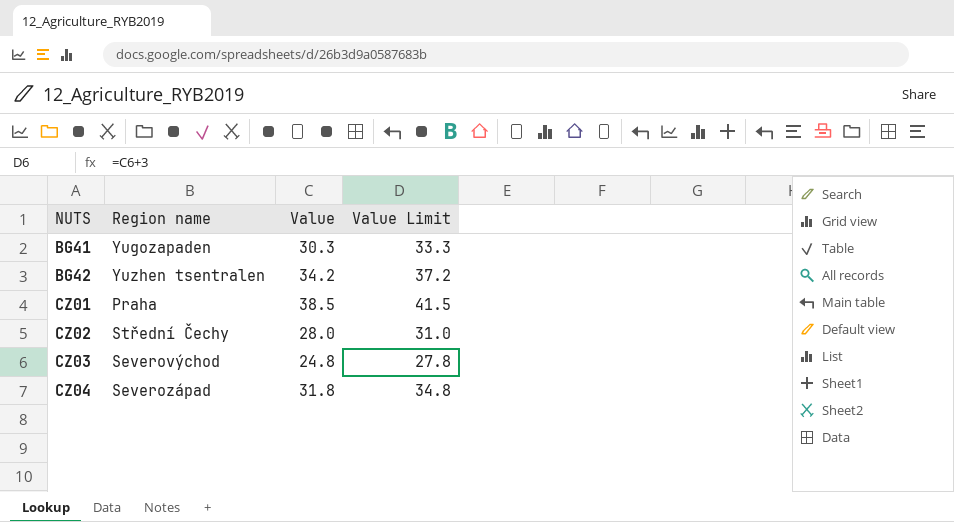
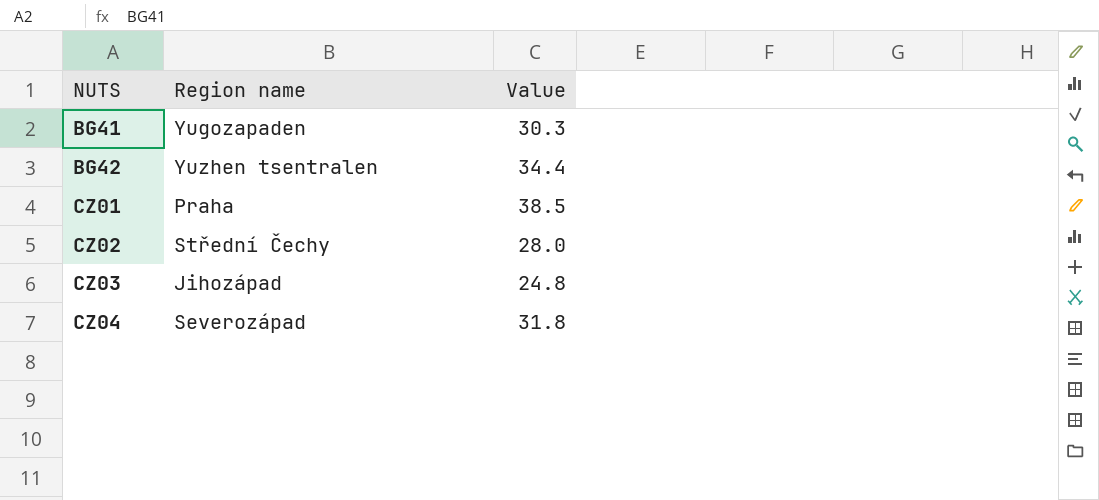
column Value Limit | formula: [Value] + 3 -> none
BG42 | Value: 34.2 -> 34.4
CZ03 | Region name: Severovýchod -> Jihozápad

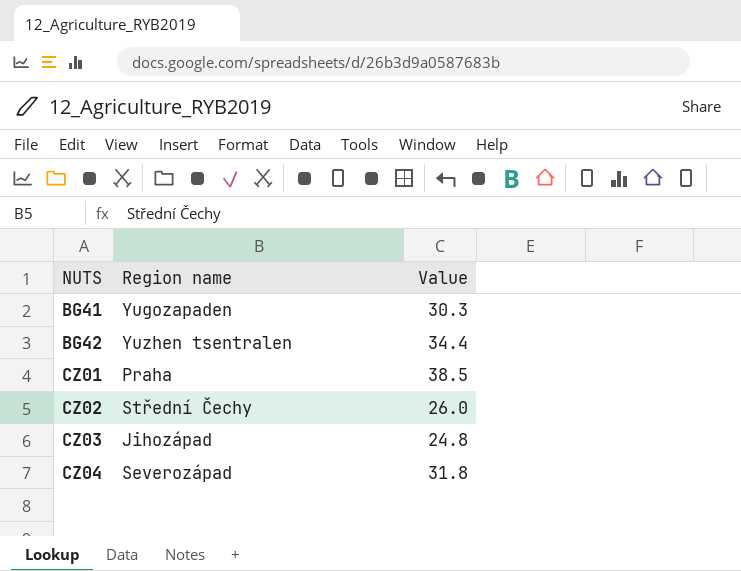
CZ02 | Value: 28.0 -> 26.0

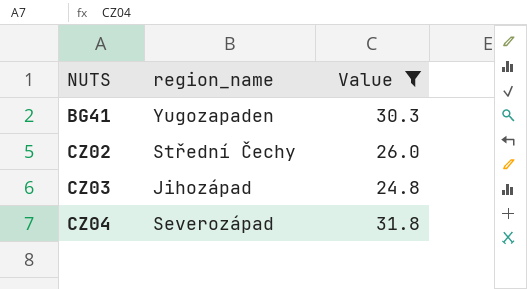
filter: none -> Value <= 31.8
column name: Region name -> region_name

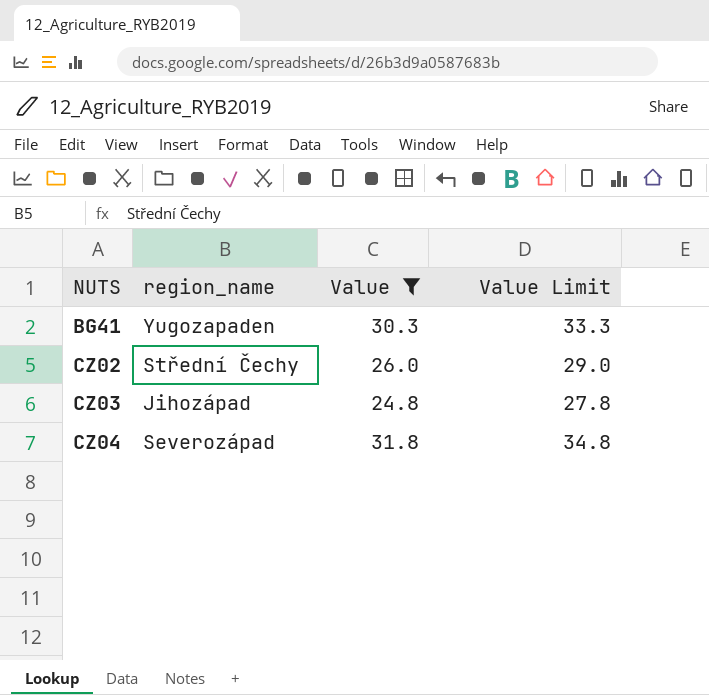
column Value Limit | formula: none -> [Value] + 3

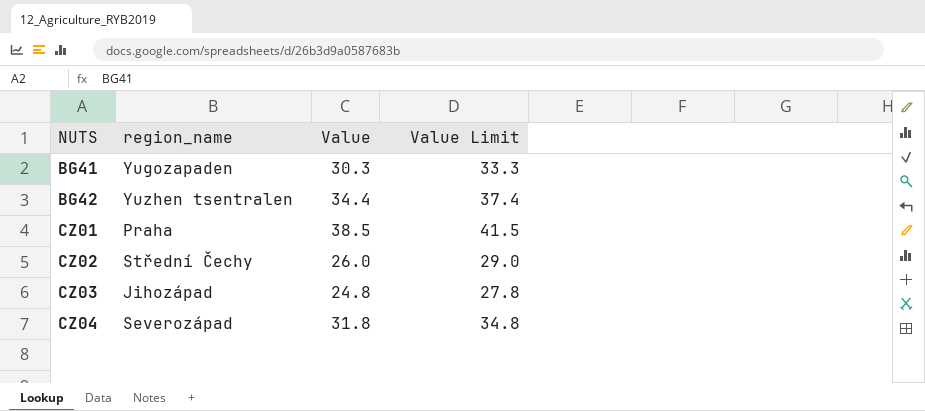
filter: Value <= 31.8 -> none

